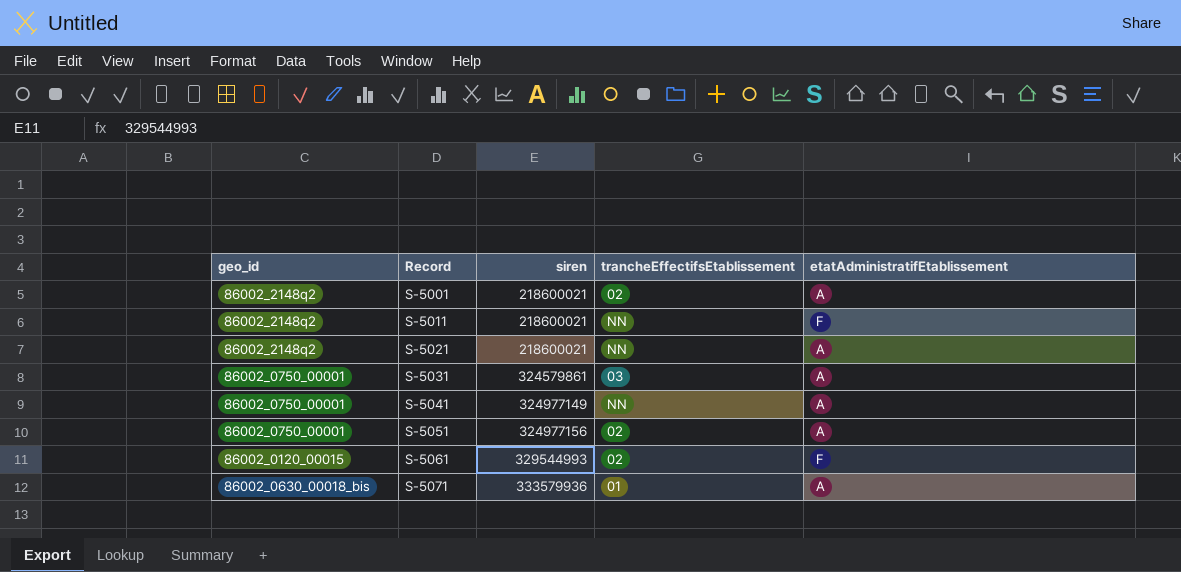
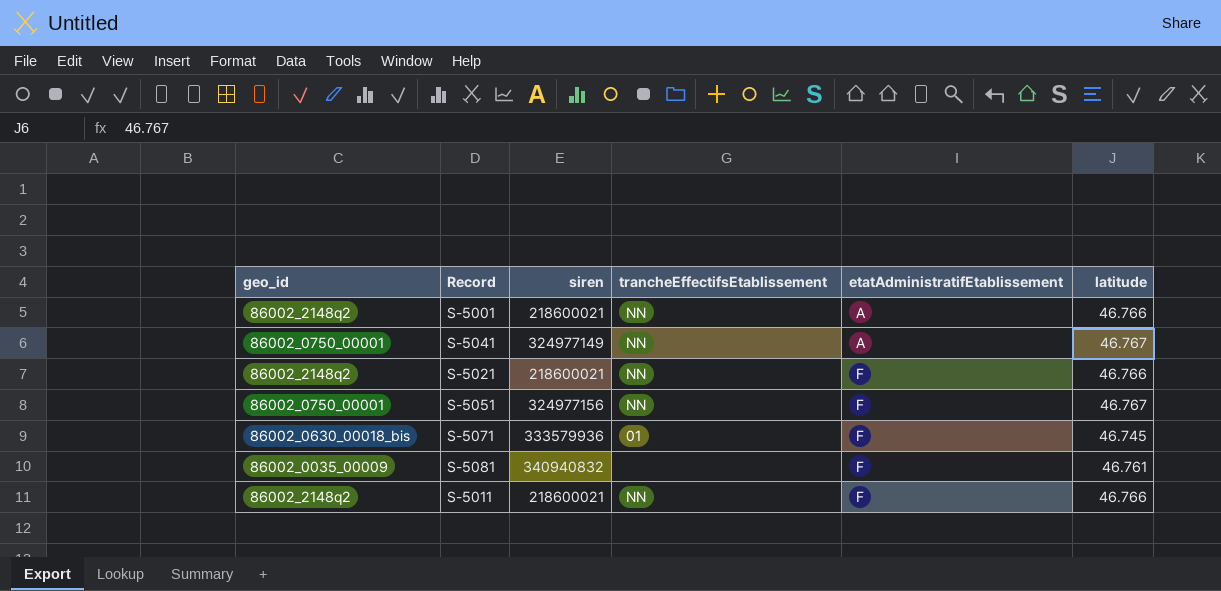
row order: Record ascending -> etatAdministratifEtablissement ascending
column latitude | position: none -> 6
row S-5031: 86002_0750_00001 | 324579861 | 03 | A -> none
row S-5061: 86002_0120_00015 | 329544993 | 02 | F -> none
S-5001 | trancheEffectifsEtablissement: 02 -> NN
S-5021 | etatAdministratifEtablissement: A -> F
S-5051 | trancheEffectifsEtablissement: 02 -> NN
S-5051 | etatAdministratifEtablissement: A -> F
S-5071 | etatAdministratifEtablissement: A -> F
row S-5081: none -> 86002_0035_00009 | 340940832 | none | F | 46.761

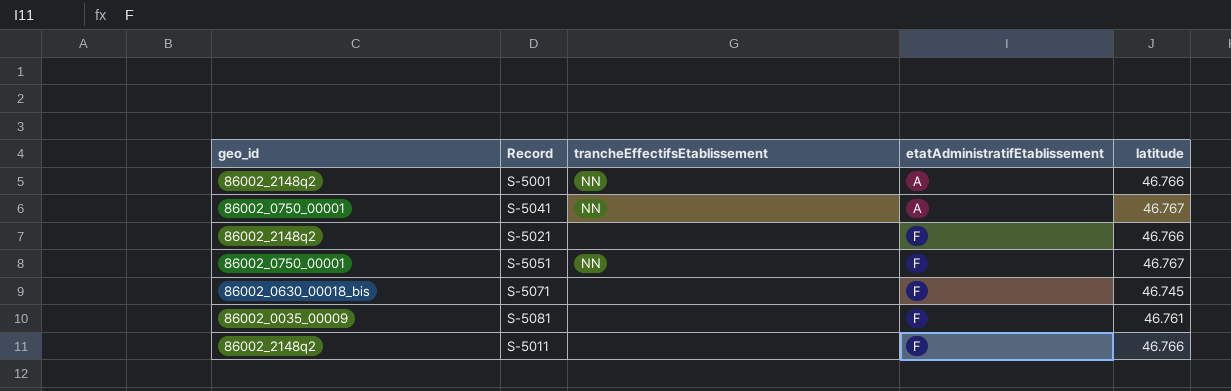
column siren | position: 3 -> none
S-5021 | trancheEffectifsEtablissement: NN -> none
S-5071 | trancheEffectifsEtablissement: 01 -> none
S-5011 | trancheEffectifsEtablissement: NN -> none

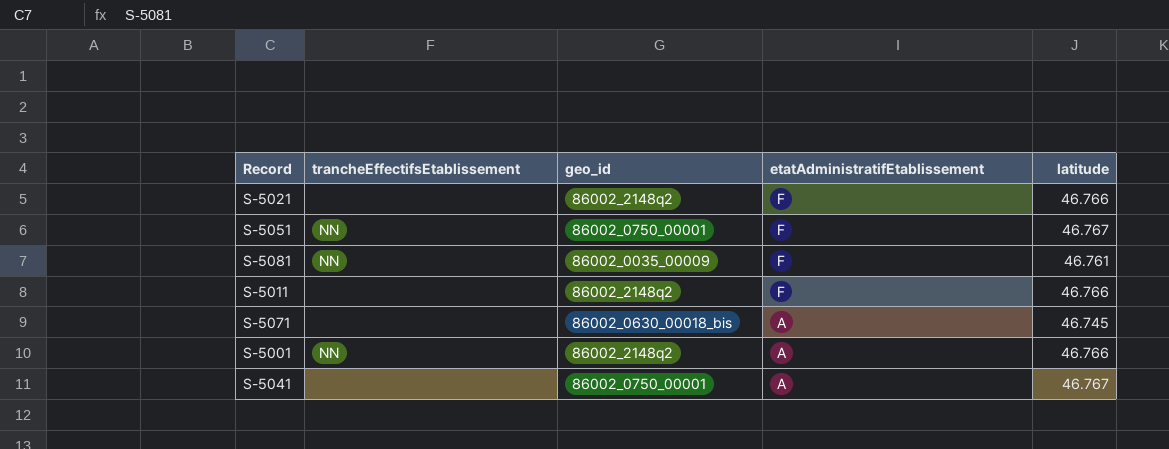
row order: etatAdministratifEtablissement ascending -> etatAdministratifEtablissement descending
column geo_id | position: 1 -> 3
S-5081 | trancheEffectifsEtablissement: none -> NN
S-5071 | etatAdministratifEtablissement: F -> A
S-5041 | trancheEffectifsEtablissement: NN -> none

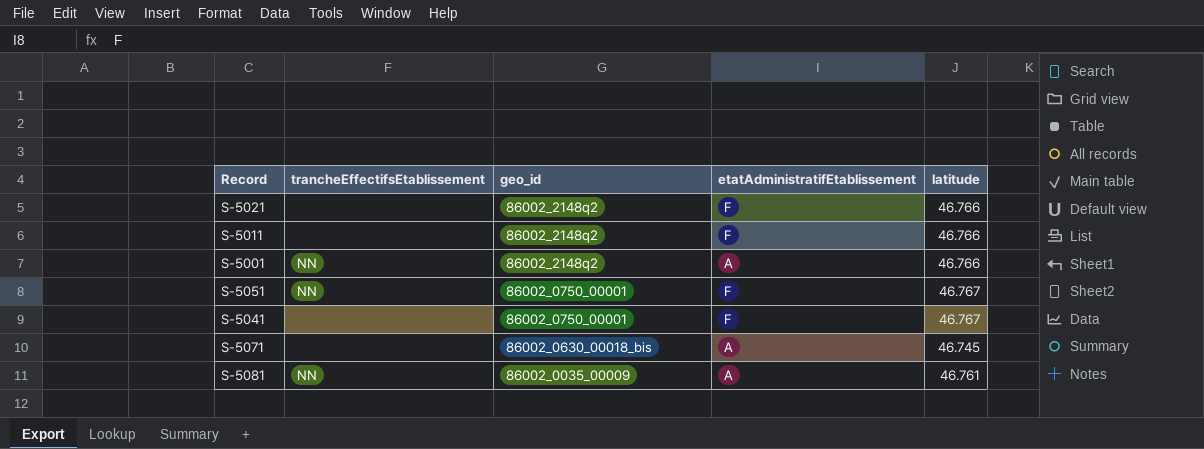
row order: etatAdministratifEtablissement descending -> geo_id descending
S-5041 | etatAdministratifEtablissement: A -> F
S-5081 | etatAdministratifEtablissement: F -> A

